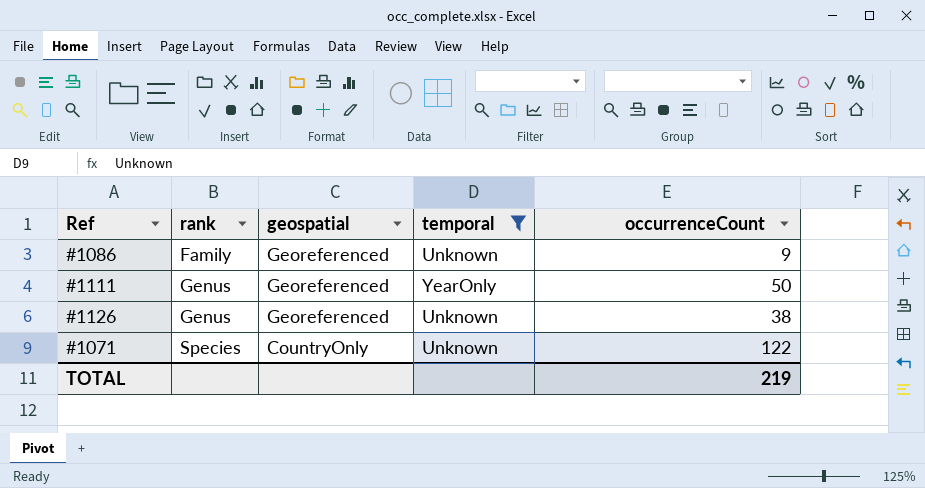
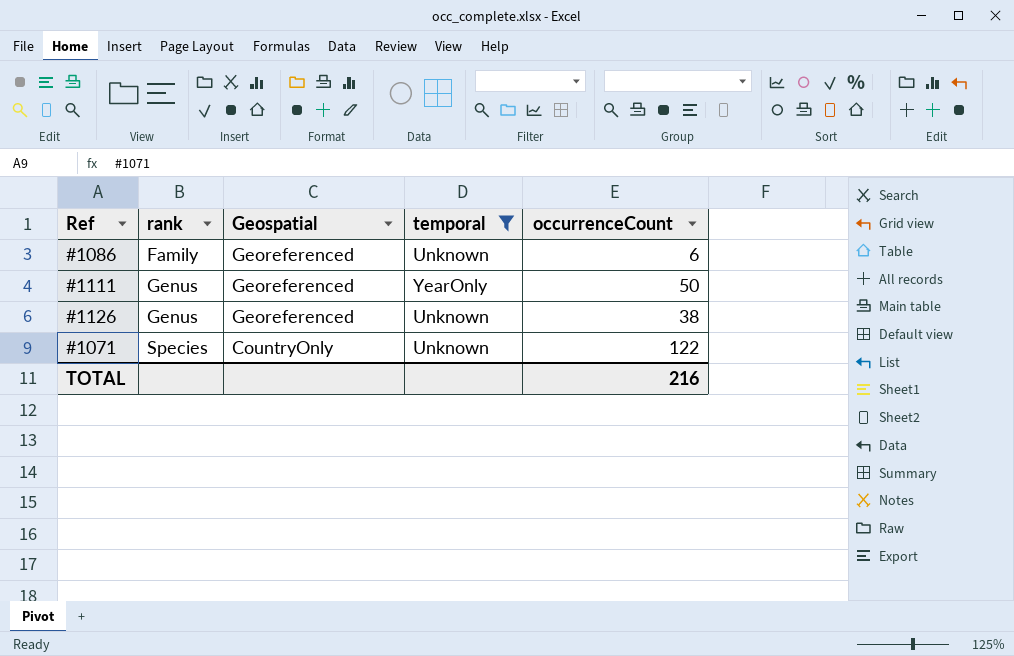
column name: geospatial -> Geospatial
#1086 | occurrenceCount: 9 -> 6
TOTAL | occurrenceCount: 219 -> 216

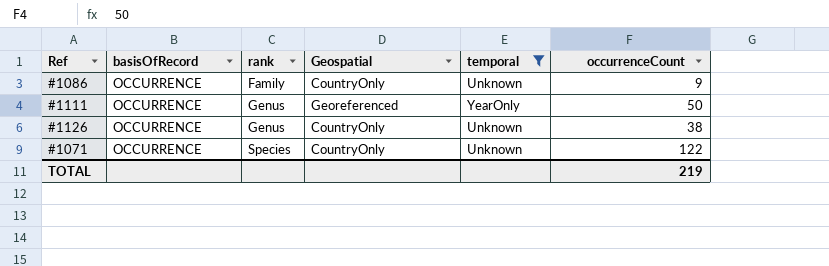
column basisOfRecord | position: none -> 2
#1086 | Geospatial: Georeferenced -> CountryOnly
#1086 | occurrenceCount: 6 -> 9
#1126 | Geospatial: Georeferenced -> CountryOnly
TOTAL | occurrenceCount: 216 -> 219

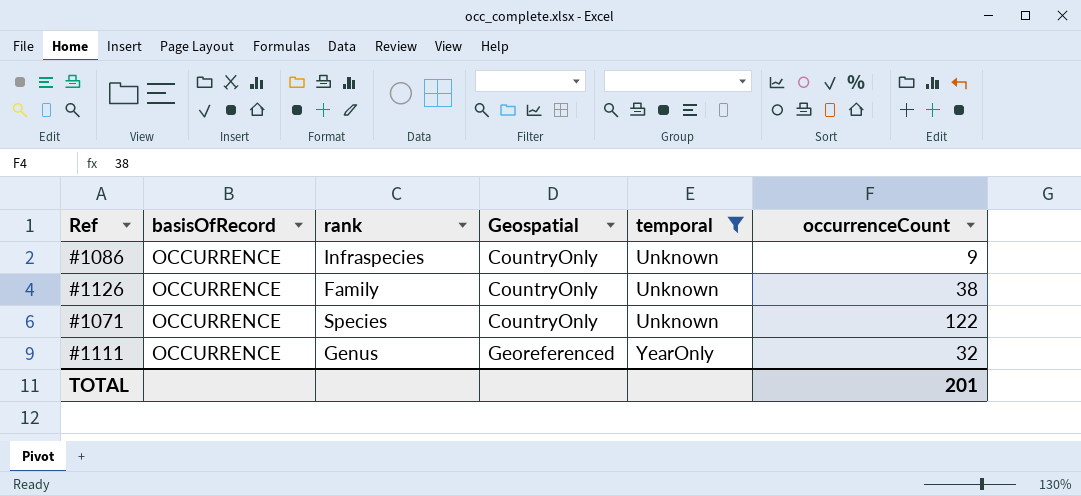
row order: rank ascending -> Geospatial ascending
#1086 | rank: Family -> Infraspecies
#1126 | rank: Genus -> Family
#1111 | occurrenceCount: 50 -> 32
TOTAL | occurrenceCount: 219 -> 201

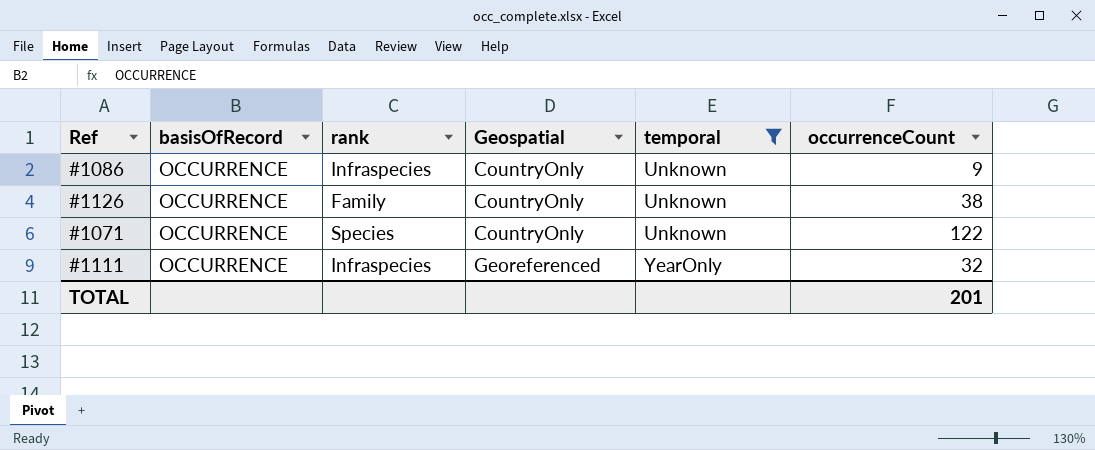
#1111 | rank: Genus -> Infraspecies

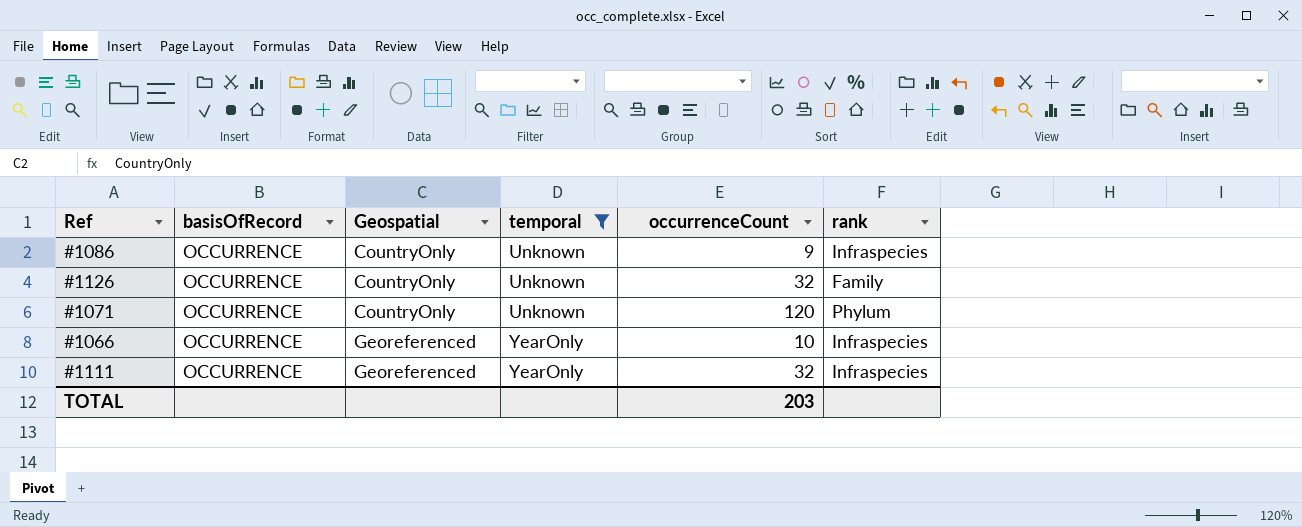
column rank | position: 3 -> 6
#1126 | occurrenceCount: 38 -> 32
#1071 | occurrenceCount: 122 -> 120
#1071 | rank: Species -> Phylum
row #1066: none -> OCCURRENCE | Georeferenced | YearOnly | 10 | Infraspecies
TOTAL | occurrenceCount: 201 -> 203

